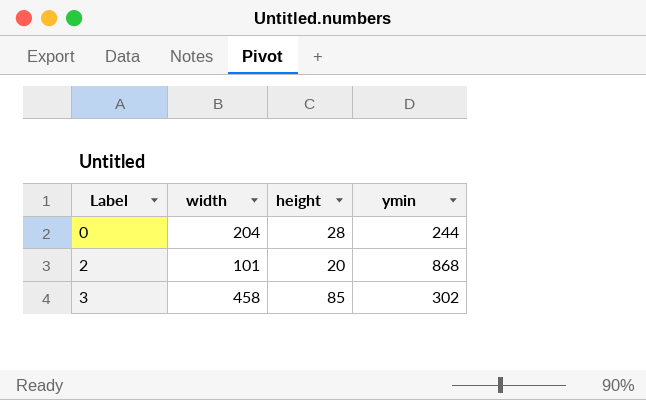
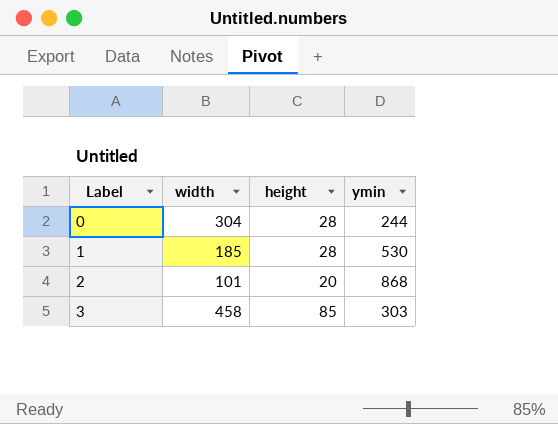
0 | width: 204 -> 304
row 1: none -> 185 | 28 | 530
3 | ymin: 302 -> 303

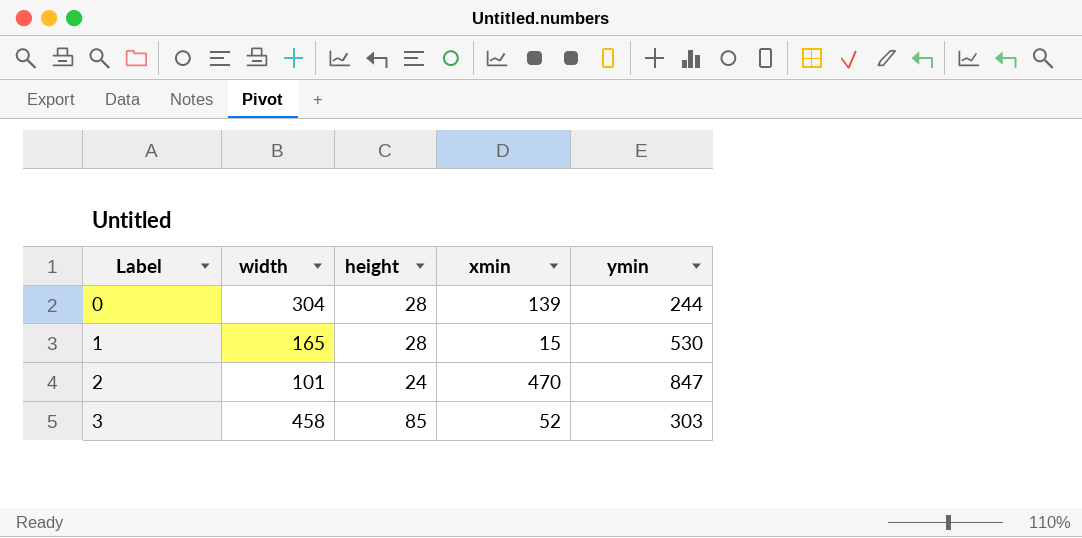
column xmin | position: none -> 4
1 | width: 185 -> 165
2 | height: 20 -> 24
2 | ymin: 868 -> 847

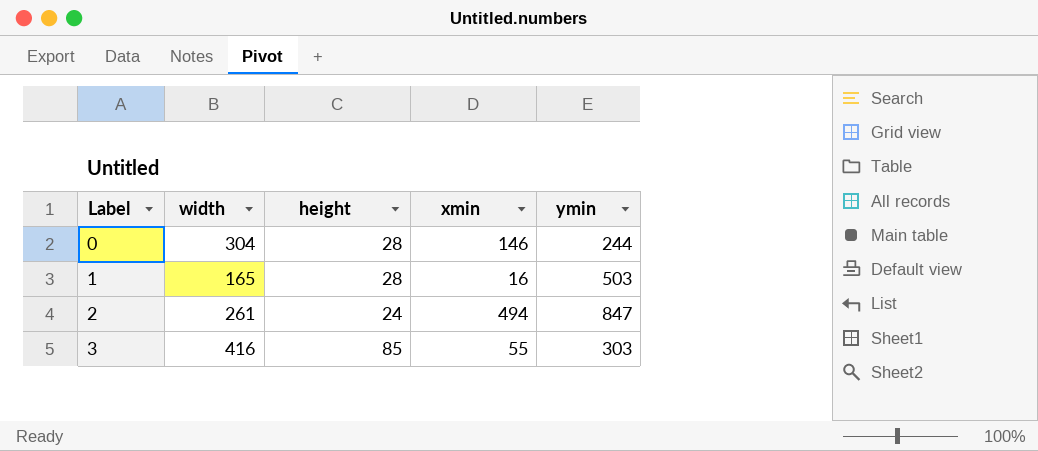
0 | xmin: 139 -> 146
1 | xmin: 15 -> 16
1 | ymin: 530 -> 503
2 | width: 101 -> 261
2 | xmin: 470 -> 494
3 | width: 458 -> 416
3 | xmin: 52 -> 55

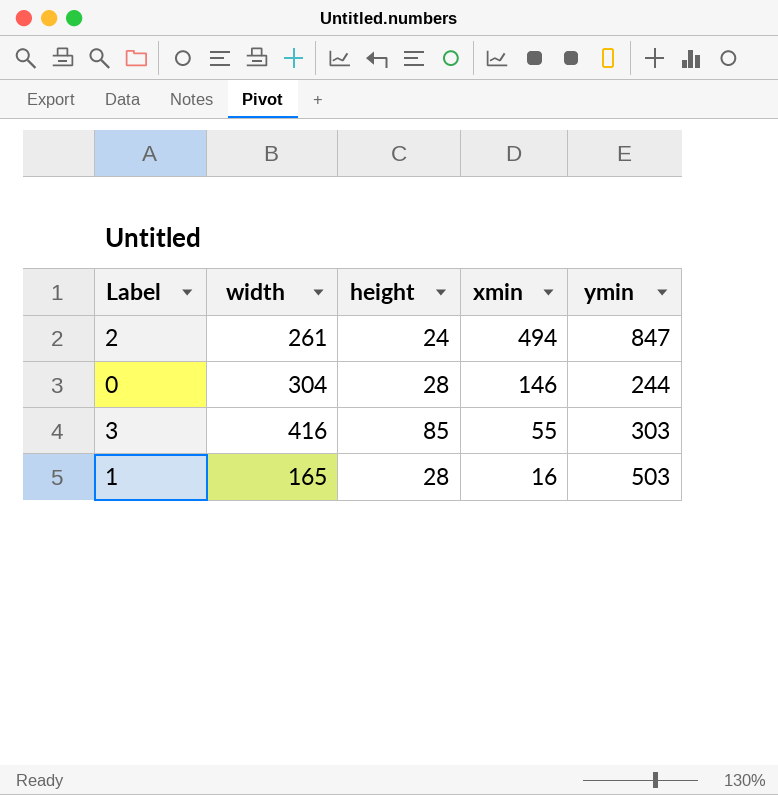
row order: Label ascending -> xmin descending

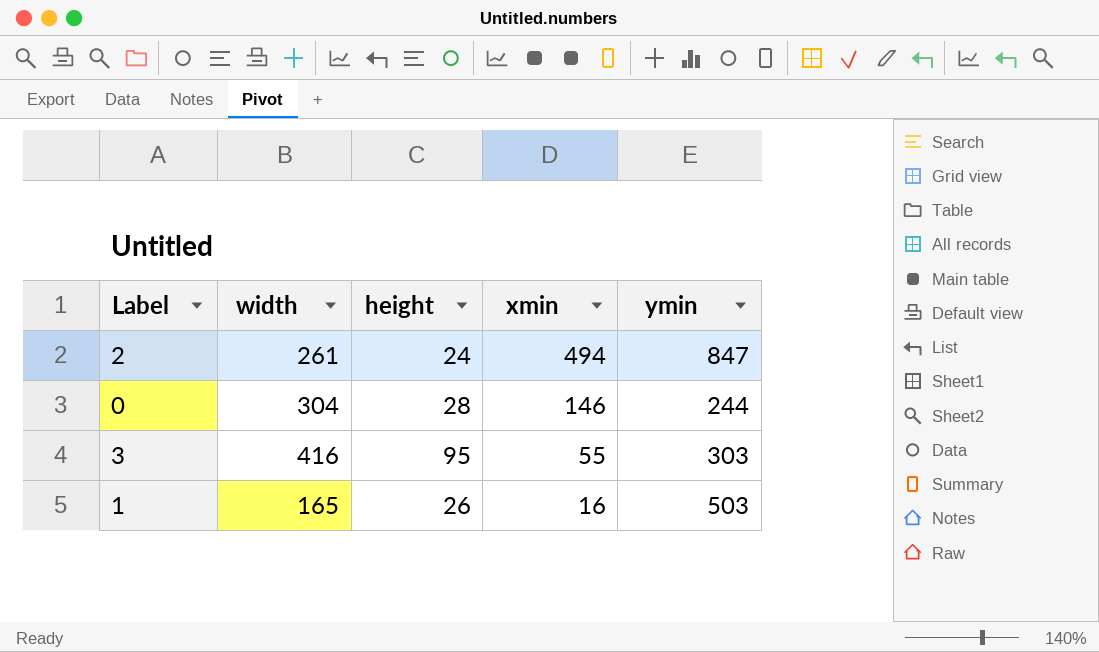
3 | height: 85 -> 95
1 | height: 28 -> 26

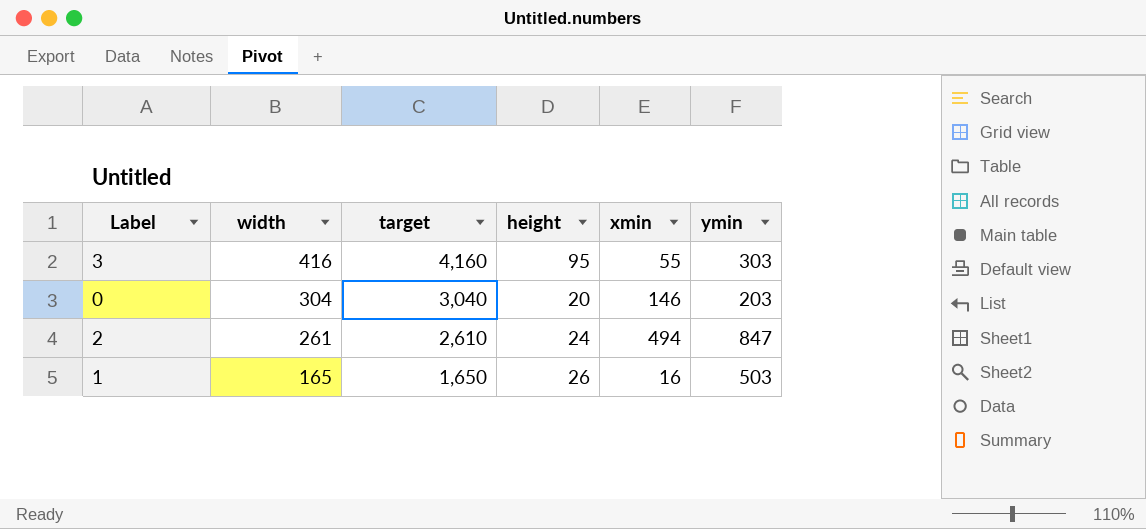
row order: xmin descending -> width descending
column target | formula: none -> [width] * 10
0 | height: 28 -> 20
0 | ymin: 244 -> 203

